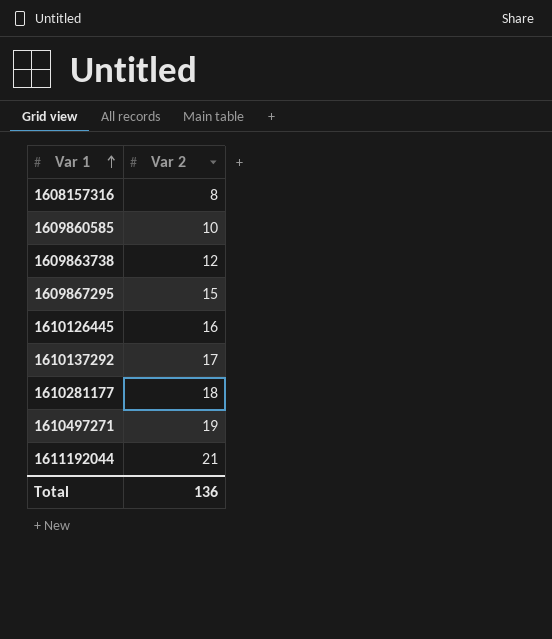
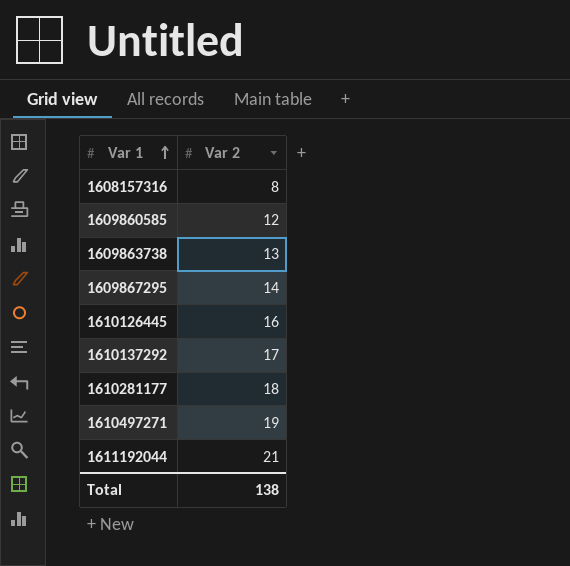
1609860585 | Var 2: 10 -> 12
1609863738 | Var 2: 12 -> 13
1609867295 | Var 2: 15 -> 14
Total | Var 2: 136 -> 138

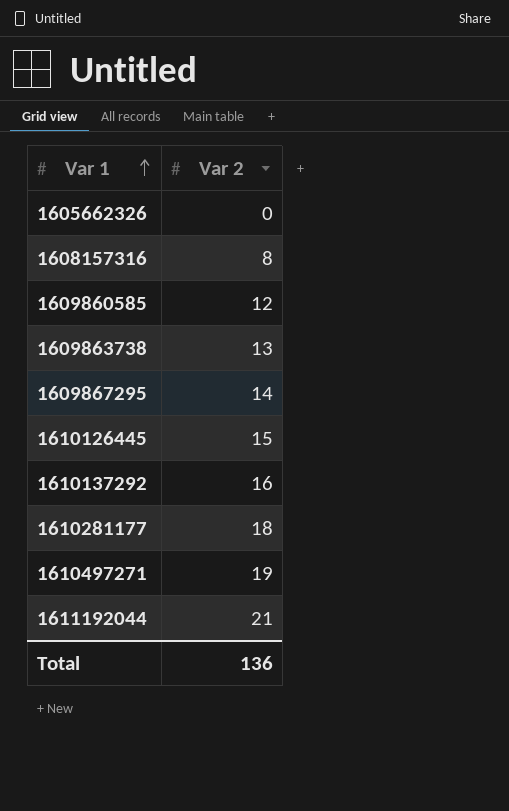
row 1605662326: none -> 0
1610126445 | Var 2: 16 -> 15
1610137292 | Var 2: 17 -> 16
Total | Var 2: 138 -> 136

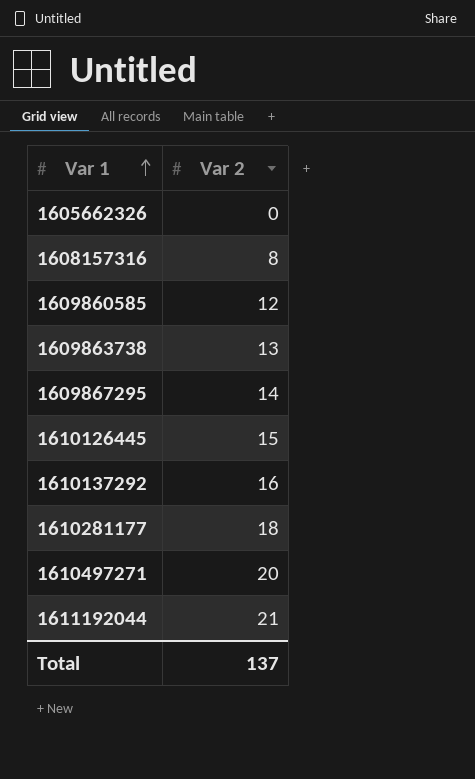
1610497271 | Var 2: 19 -> 20
Total | Var 2: 136 -> 137

